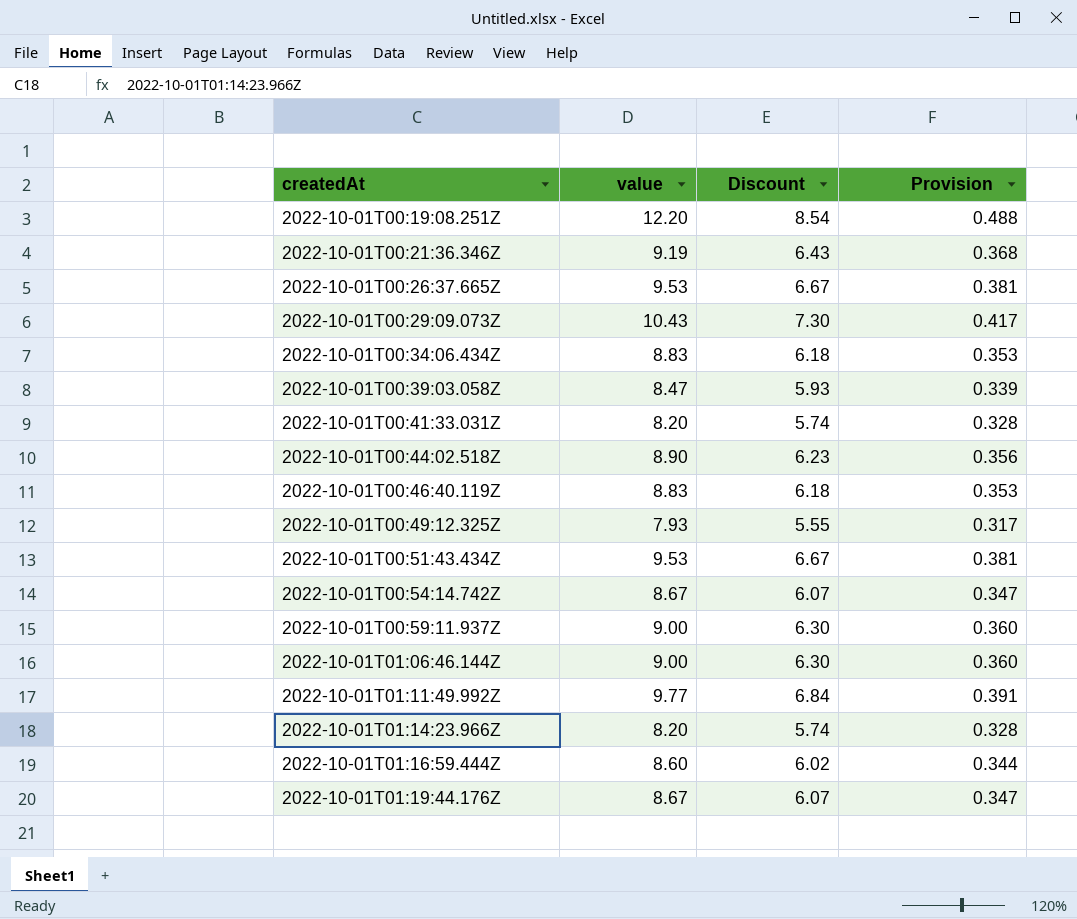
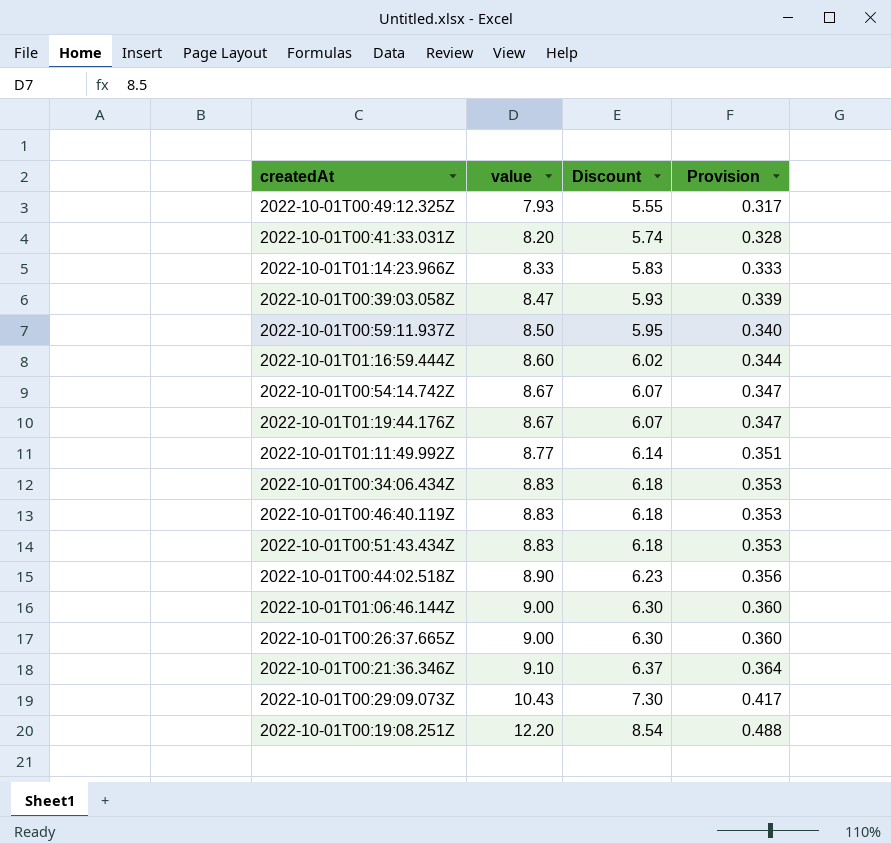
row order: createdAt ascending -> value ascending
2022-10-01T01:14:23.966Z | value: 8.20 -> 8.33
2022-10-01T01:14:23.966Z | Discount: 5.74 -> 5.83
2022-10-01T01:14:23.966Z | Provision: 0.328 -> 0.333
2022-10-01T00:59:11.937Z | value: 9.00 -> 8.50
2022-10-01T00:59:11.937Z | Discount: 6.30 -> 5.95
2022-10-01T00:59:11.937Z | Provision: 0.360 -> 0.340
2022-10-01T01:11:49.992Z | value: 9.77 -> 8.77
2022-10-01T01:11:49.992Z | Discount: 6.84 -> 6.14
2022-10-01T01:11:49.992Z | Provision: 0.391 -> 0.351
2022-10-01T00:51:43.434Z | value: 9.53 -> 8.83
2022-10-01T00:51:43.434Z | Discount: 6.67 -> 6.18
2022-10-01T00:51:43.434Z | Provision: 0.381 -> 0.353
2022-10-01T00:26:37.665Z | value: 9.53 -> 9.00
2022-10-01T00:26:37.665Z | Discount: 6.67 -> 6.30
2022-10-01T00:26:37.665Z | Provision: 0.381 -> 0.360
2022-10-01T00:21:36.346Z | value: 9.19 -> 9.10
2022-10-01T00:21:36.346Z | Discount: 6.43 -> 6.37
2022-10-01T00:21:36.346Z | Provision: 0.368 -> 0.364

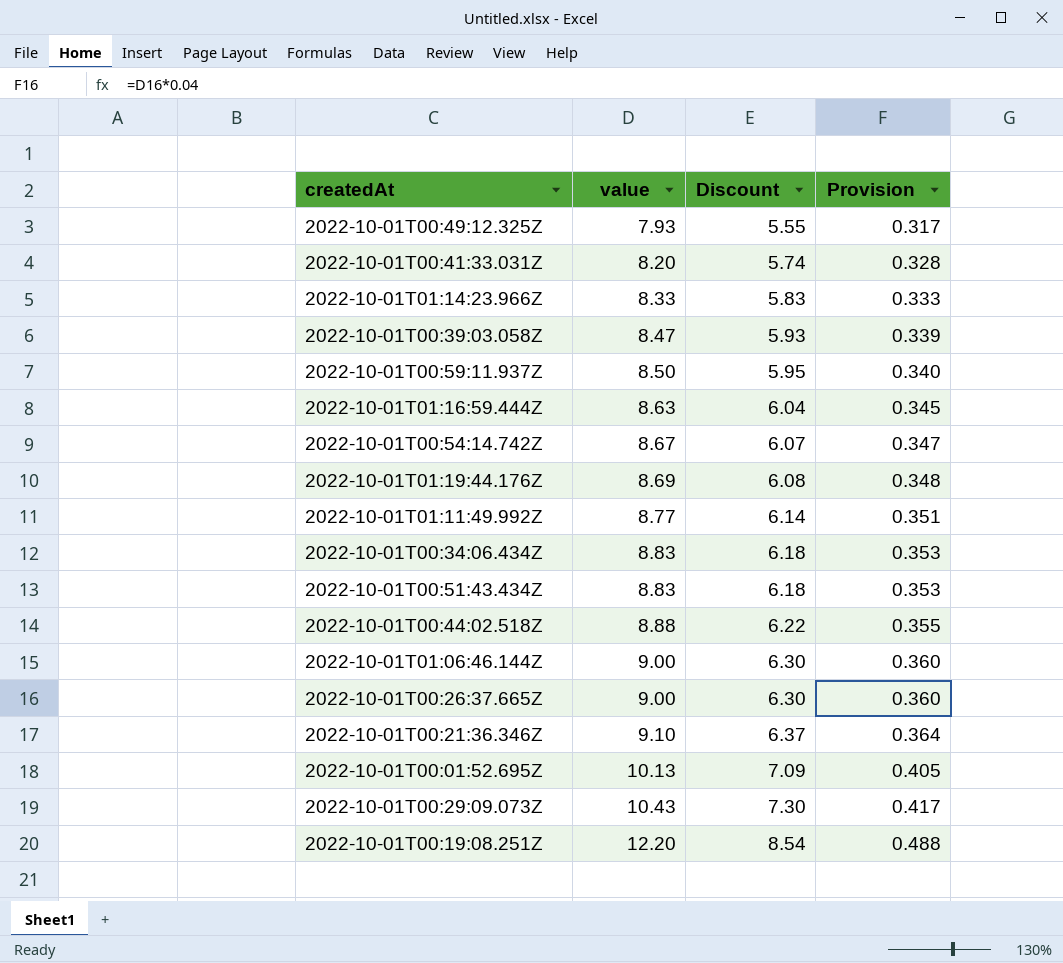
row 2022-10-01T00:46:40.119Z: 8.83 | 6.18 | 0.353 -> none
2022-10-01T01:16:59.444Z | value: 8.60 -> 8.63
2022-10-01T01:16:59.444Z | Discount: 6.02 -> 6.04
2022-10-01T01:16:59.444Z | Provision: 0.344 -> 0.345
2022-10-01T01:19:44.176Z | value: 8.67 -> 8.69
2022-10-01T01:19:44.176Z | Discount: 6.07 -> 6.08
2022-10-01T01:19:44.176Z | Provision: 0.347 -> 0.348
2022-10-01T00:44:02.518Z | value: 8.90 -> 8.88
2022-10-01T00:44:02.518Z | Discount: 6.23 -> 6.22
2022-10-01T00:44:02.518Z | Provision: 0.356 -> 0.355
row 2022-10-01T00:01:52.695Z: none -> 10.13 | 7.09 | 0.405

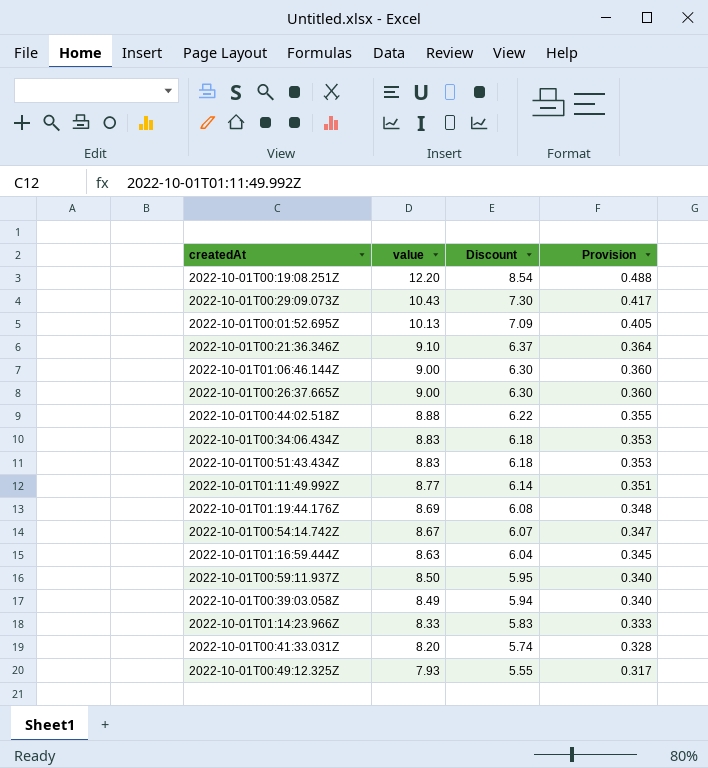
row order: value ascending -> value descending
2022-10-01T00:39:03.058Z | value: 8.47 -> 8.49
2022-10-01T00:39:03.058Z | Discount: 5.93 -> 5.94
2022-10-01T00:39:03.058Z | Provision: 0.339 -> 0.340

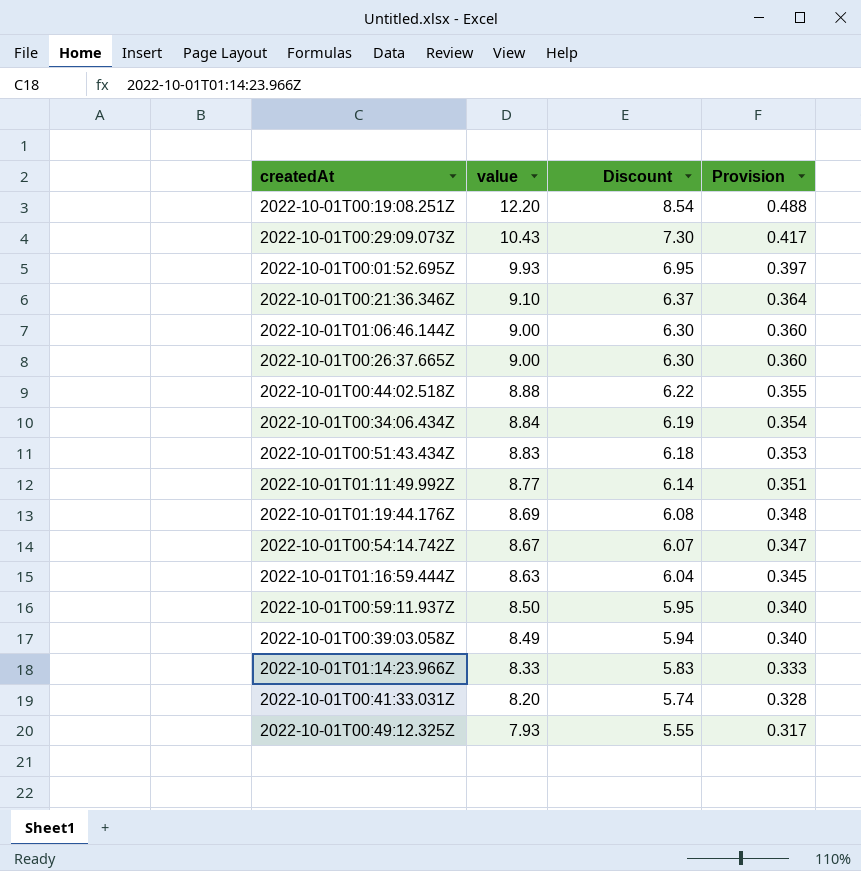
2022-10-01T00:01:52.695Z | value: 10.13 -> 9.93
2022-10-01T00:01:52.695Z | Discount: 7.09 -> 6.95
2022-10-01T00:01:52.695Z | Provision: 0.405 -> 0.397
2022-10-01T00:34:06.434Z | value: 8.83 -> 8.84
2022-10-01T00:34:06.434Z | Discount: 6.18 -> 6.19
2022-10-01T00:34:06.434Z | Provision: 0.353 -> 0.354

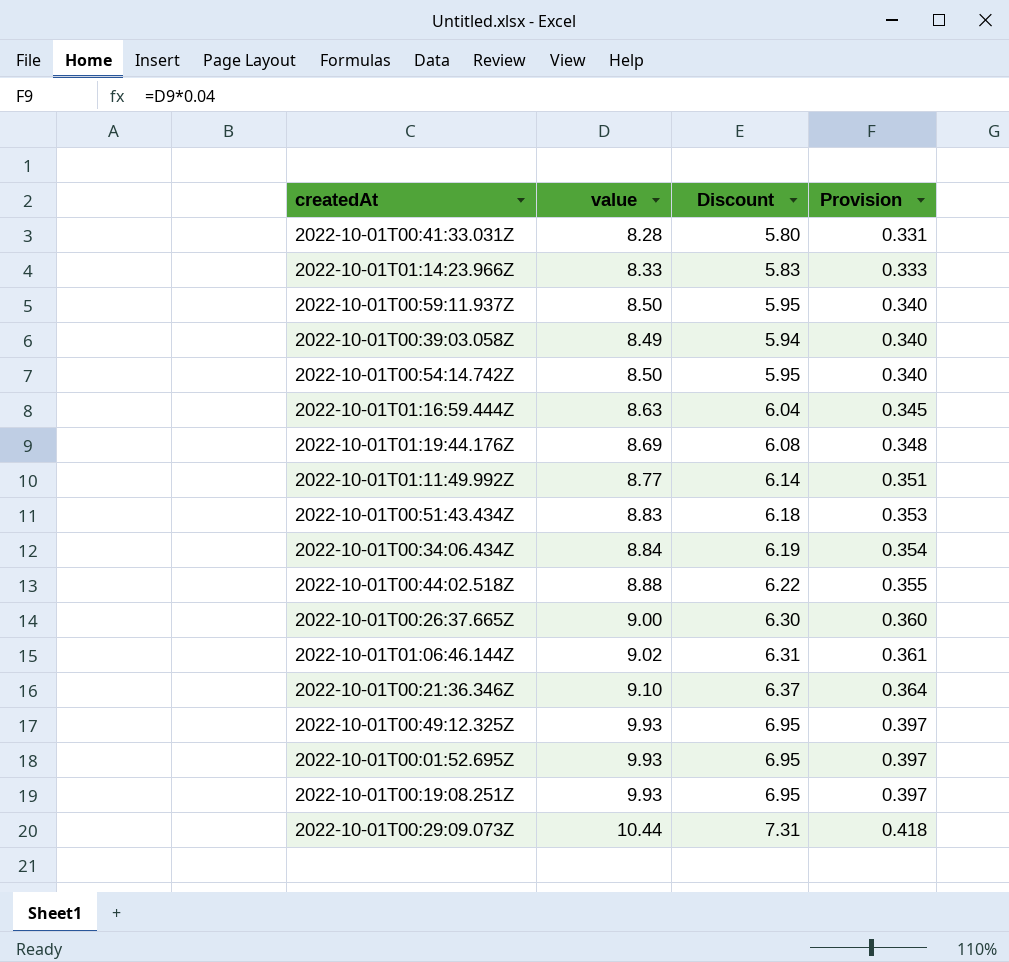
row order: value descending -> Provision ascending
2022-10-01T00:41:33.031Z | value: 8.20 -> 8.28
2022-10-01T00:41:33.031Z | Discount: 5.74 -> 5.80
2022-10-01T00:41:33.031Z | Provision: 0.328 -> 0.331
2022-10-01T00:54:14.742Z | value: 8.67 -> 8.50
2022-10-01T00:54:14.742Z | Discount: 6.07 -> 5.95
2022-10-01T00:54:14.742Z | Provision: 0.347 -> 0.340
2022-10-01T01:06:46.144Z | value: 9.00 -> 9.02
2022-10-01T01:06:46.144Z | Discount: 6.30 -> 6.31
2022-10-01T01:06:46.144Z | Provision: 0.360 -> 0.361
2022-10-01T00:49:12.325Z | value: 7.93 -> 9.93
2022-10-01T00:49:12.325Z | Discount: 5.55 -> 6.95
2022-10-01T00:49:12.325Z | Provision: 0.317 -> 0.397
2022-10-01T00:19:08.251Z | value: 12.20 -> 9.93
2022-10-01T00:19:08.251Z | Discount: 8.54 -> 6.95
2022-10-01T00:19:08.251Z | Provision: 0.488 -> 0.397
2022-10-01T00:29:09.073Z | value: 10.43 -> 10.44
2022-10-01T00:29:09.073Z | Discount: 7.30 -> 7.31
2022-10-01T00:29:09.073Z | Provision: 0.417 -> 0.418

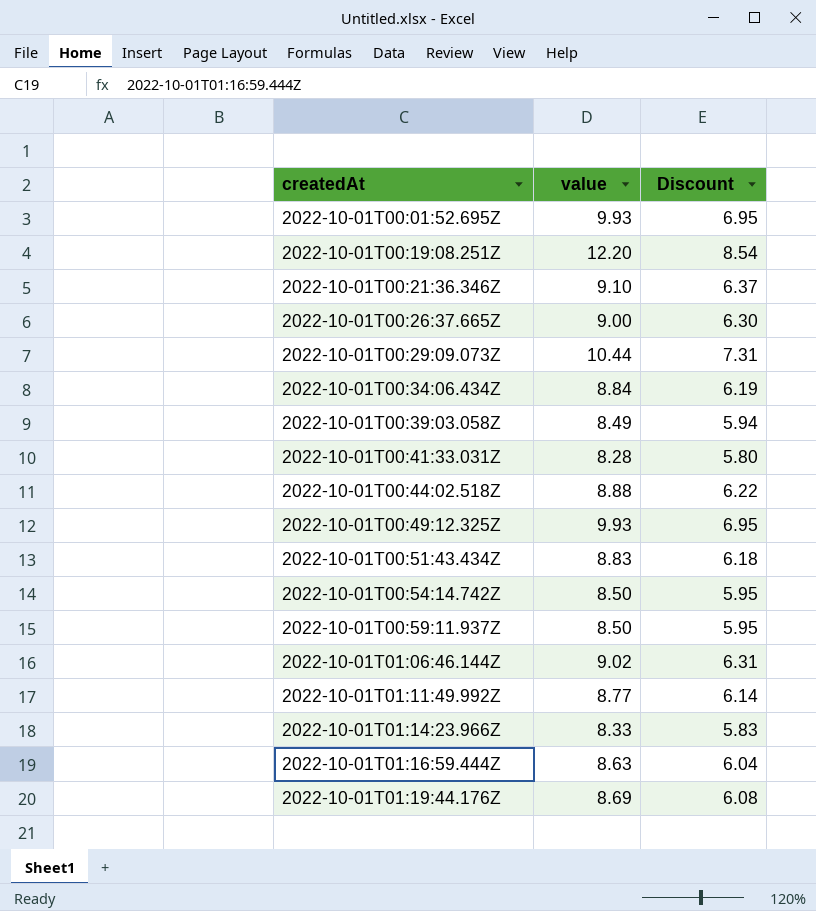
row order: Provision ascending -> createdAt ascending
column Provision | formula: [value] * 0.04 -> none
2022-10-01T00:19:08.251Z | value: 9.93 -> 12.20
2022-10-01T00:19:08.251Z | Discount: 6.95 -> 8.54

